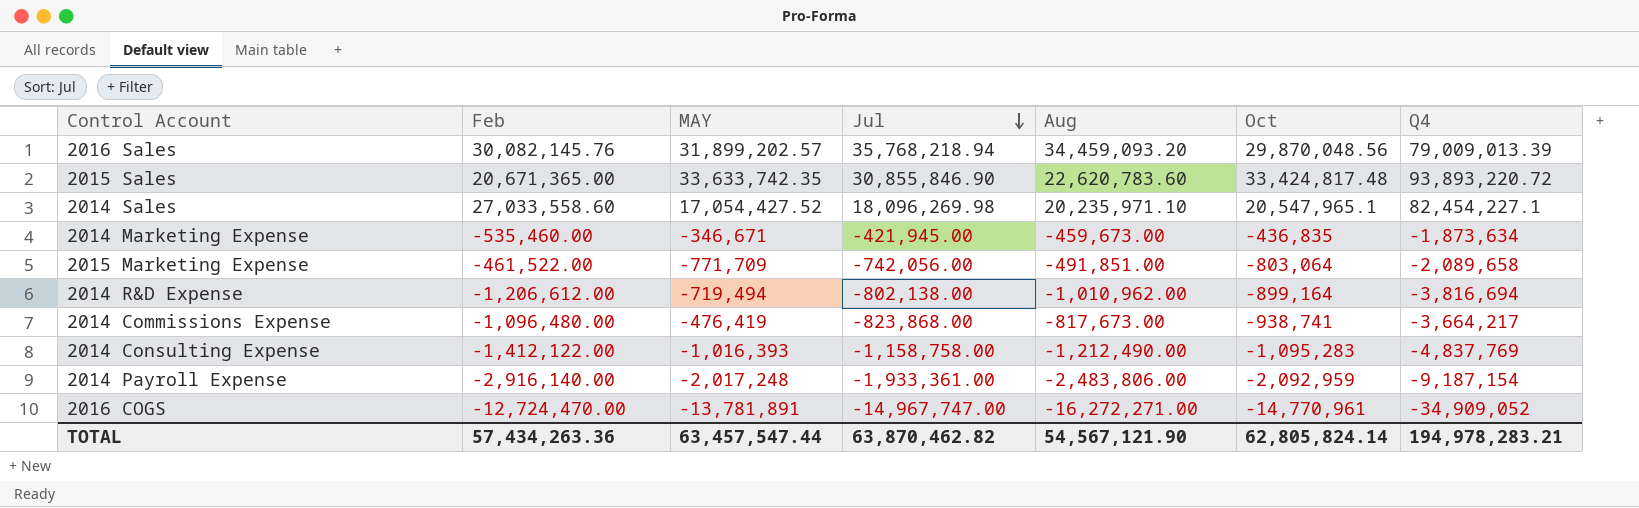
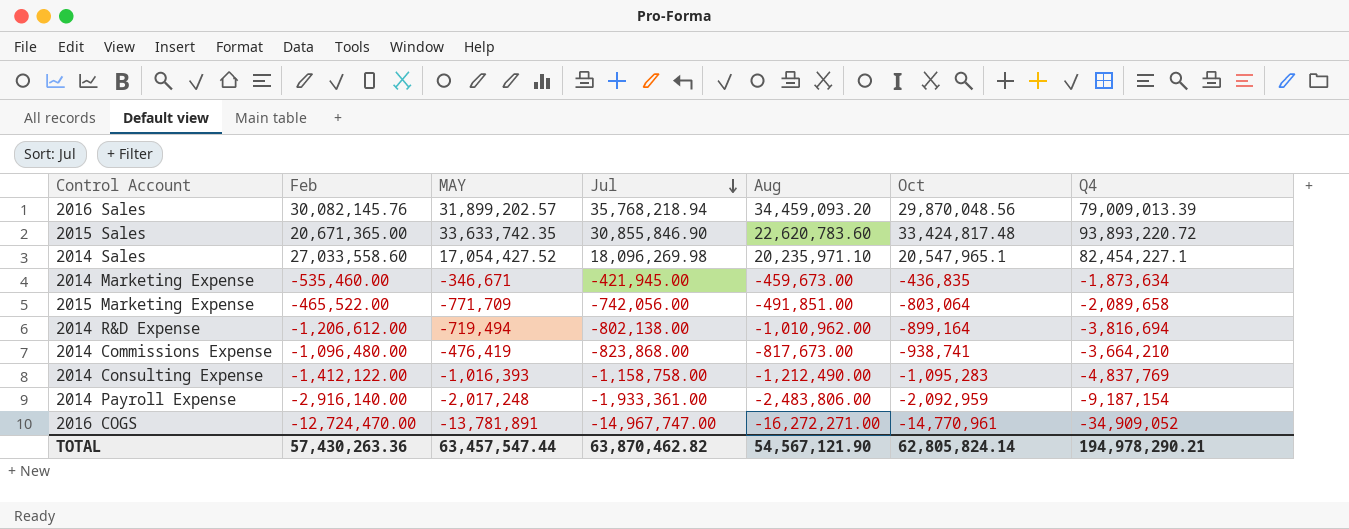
2015 Marketing Expense | Feb: -461,522.00 -> -465,522.00
2014 Commissions Expense | Q4: -3,664,217 -> -3,664,210
TOTAL | Feb: 57,434,263.36 -> 57,430,263.36
TOTAL | Q4: 194,978,283.21 -> 194,978,290.21

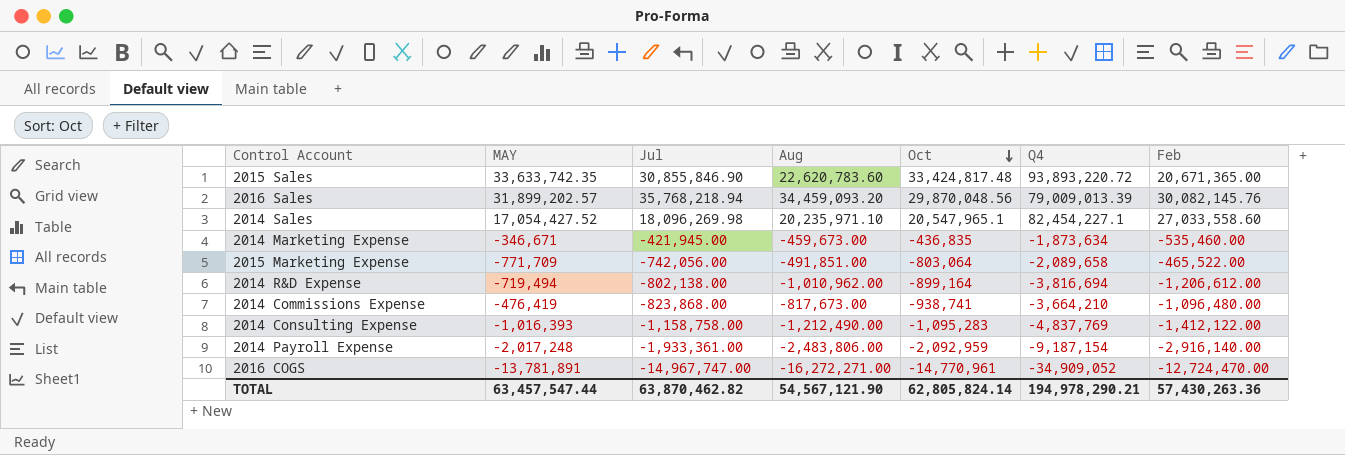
row order: Jul descending -> Oct descending
column Feb | position: 2 -> 7

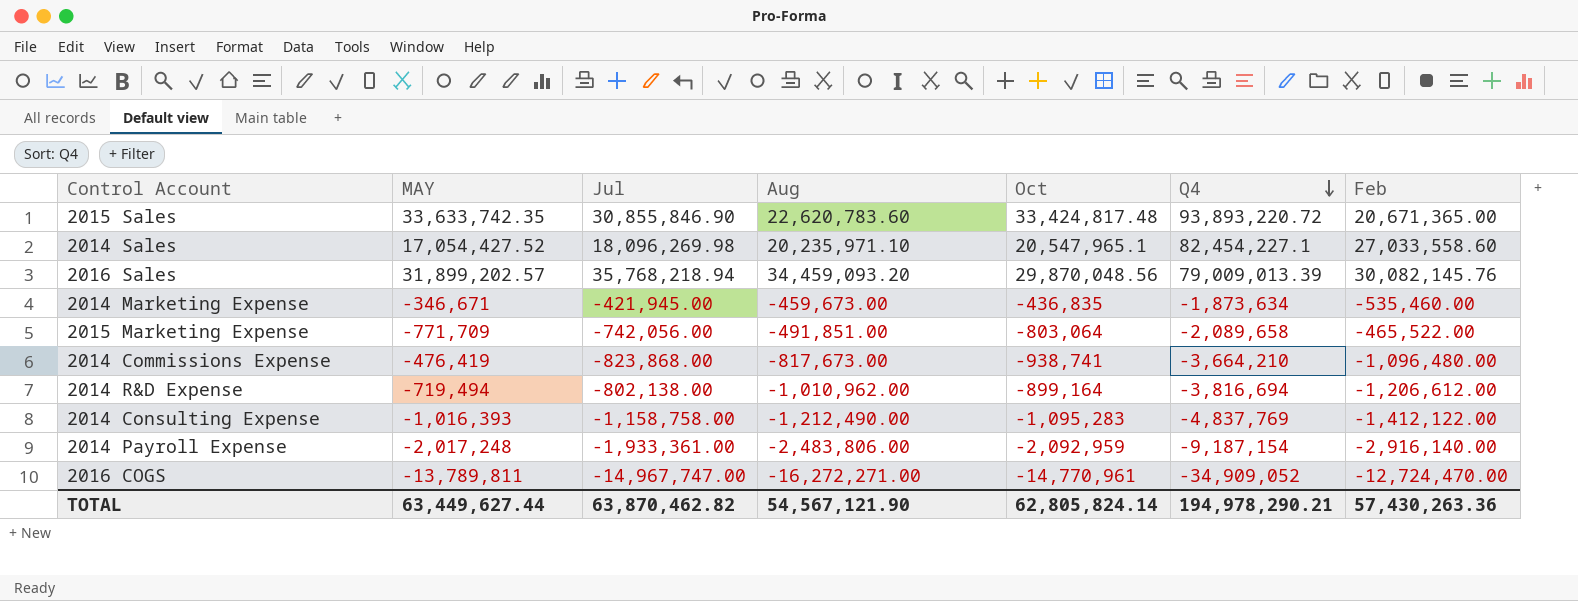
row order: Oct descending -> Q4 descending
2016 COGS | MAY: -13,781,891 -> -13,789,811
TOTAL | MAY: 63,457,547.44 -> 63,449,627.44

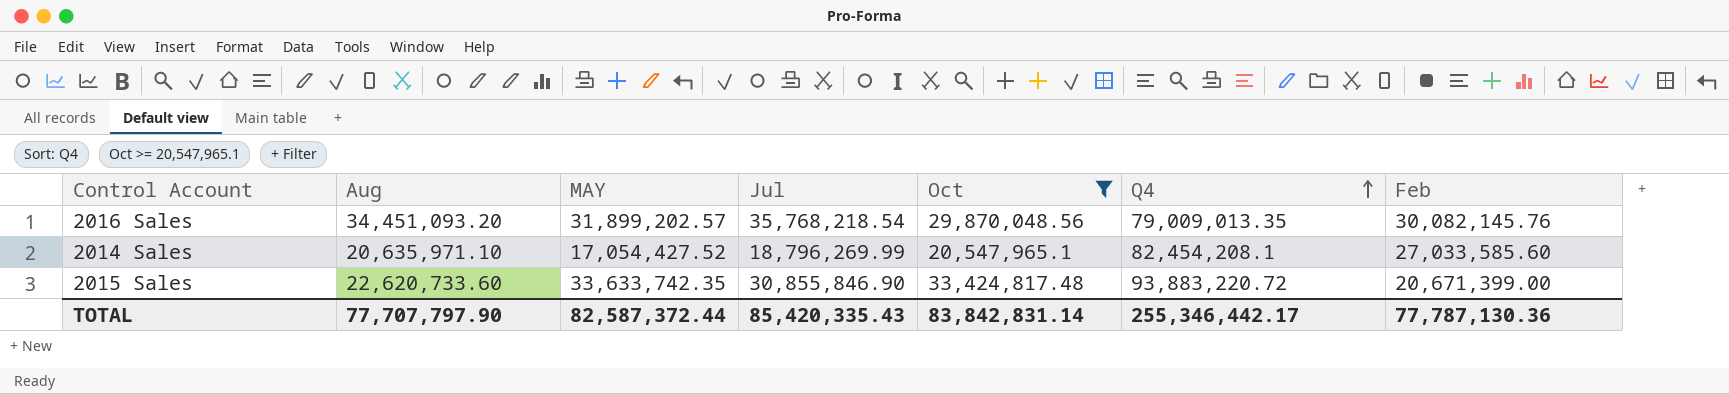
filter: none -> Oct >= 20,547,965.1
row order: Q4 descending -> Q4 ascending
column Aug | position: 4 -> 2
2016 Sales | Aug: 34,459,093.20 -> 34,451,093.20
2016 Sales | Jul: 35,768,218.94 -> 35,768,218.54
2016 Sales | Q4: 79,009,013.39 -> 79,009,013.35
2014 Sales | Aug: 20,235,971.10 -> 20,635,971.10
2014 Sales | Jul: 18,096,269.98 -> 18,796,269.99
2014 Sales | Q4: 82,454,227.1 -> 82,454,208.1
2014 Sales | Feb: 27,033,558.60 -> 27,033,585.60
2015 Sales | Aug: 22,620,783.60 -> 22,620,733.60
2015 Sales | Q4: 93,893,220.72 -> 93,883,220.72
2015 Sales | Feb: 20,671,365.00 -> 20,671,399.00
TOTAL | Aug: 54,567,121.90 -> 77,707,797.90
TOTAL | MAY: 63,449,627.44 -> 82,587,372.44
TOTAL | Jul: 63,870,462.82 -> 85,420,335.43
TOTAL | Oct: 62,805,824.14 -> 83,842,831.14
TOTAL | Q4: 194,978,290.21 -> 255,346,442.17
TOTAL | Feb: 57,430,263.36 -> 77,787,130.36

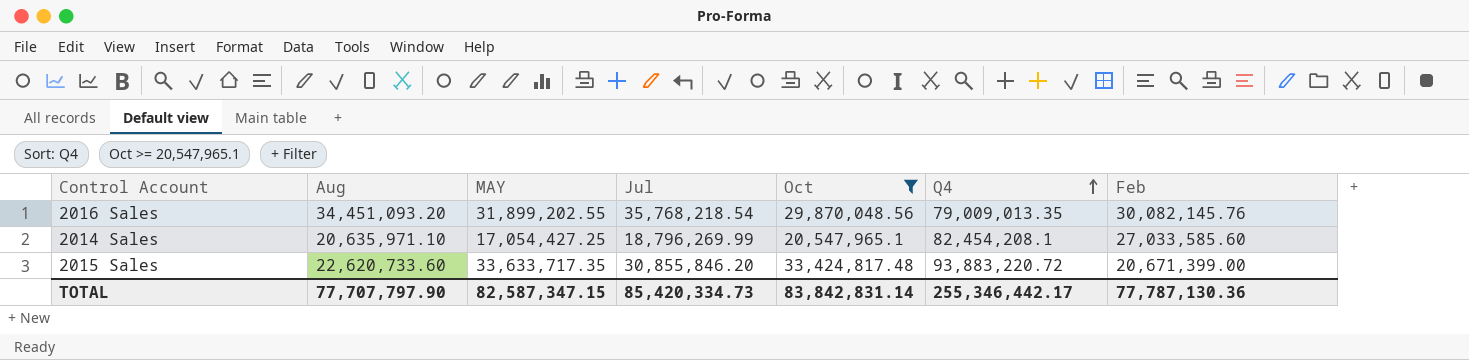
2016 Sales | MAY: 31,899,202.57 -> 31,899,202.55
2014 Sales | MAY: 17,054,427.52 -> 17,054,427.25
2015 Sales | MAY: 33,633,742.35 -> 33,633,717.35
2015 Sales | Jul: 30,855,846.90 -> 30,855,846.20
TOTAL | MAY: 82,587,372.44 -> 82,587,347.15
TOTAL | Jul: 85,420,335.43 -> 85,420,334.73

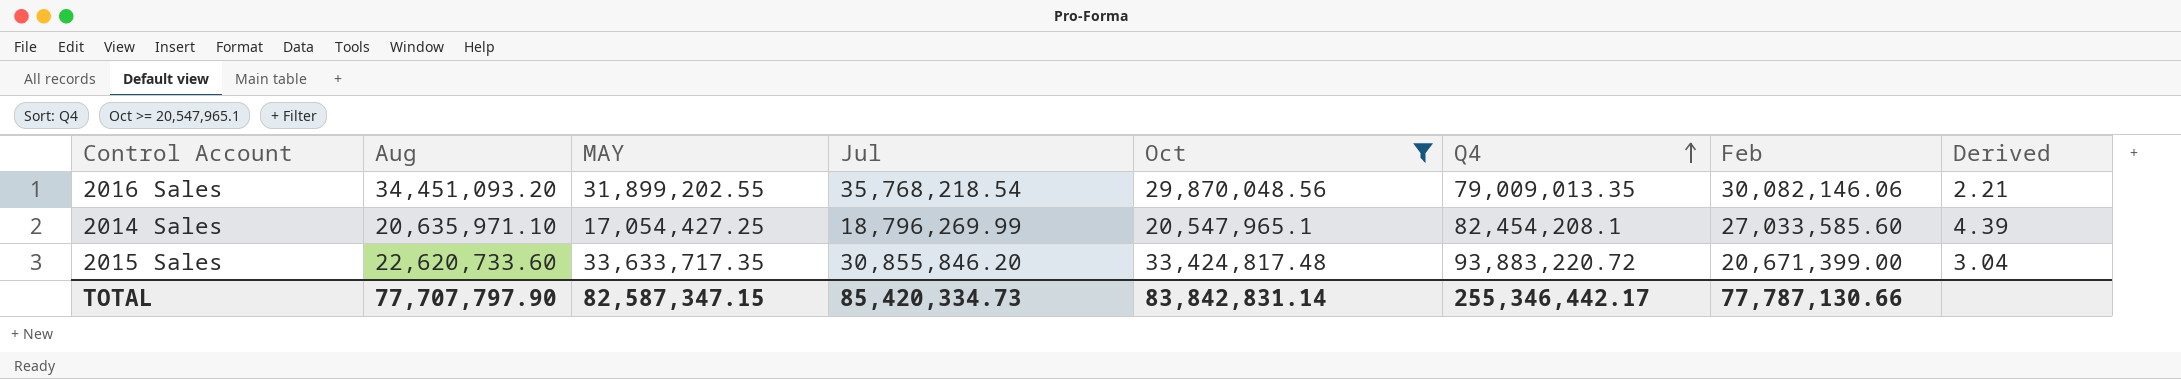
column Derived | formula: none -> [Q4] / [Jul]
2016 Sales | Feb: 30,082,145.76 -> 30,082,146.06
TOTAL | Feb: 77,787,130.36 -> 77,787,130.66

